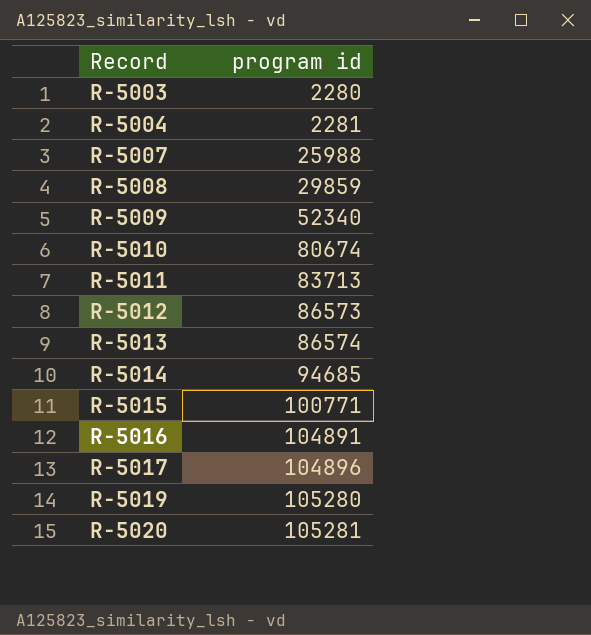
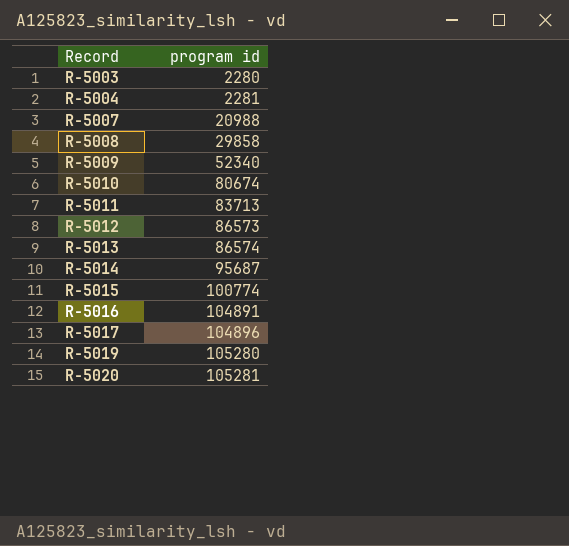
R-5007 | program id: 25988 -> 20988
R-5008 | program id: 29859 -> 29858
R-5014 | program id: 94685 -> 95687
R-5015 | program id: 100771 -> 100774

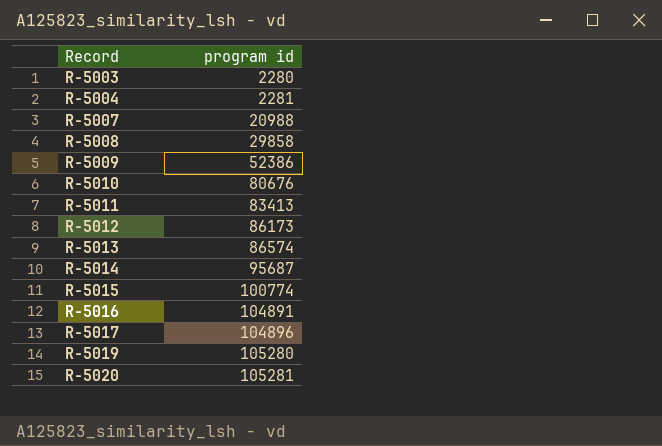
R-5009 | program id: 52340 -> 52386
R-5010 | program id: 80674 -> 80676
R-5011 | program id: 83713 -> 83413
R-5012 | program id: 86573 -> 86173

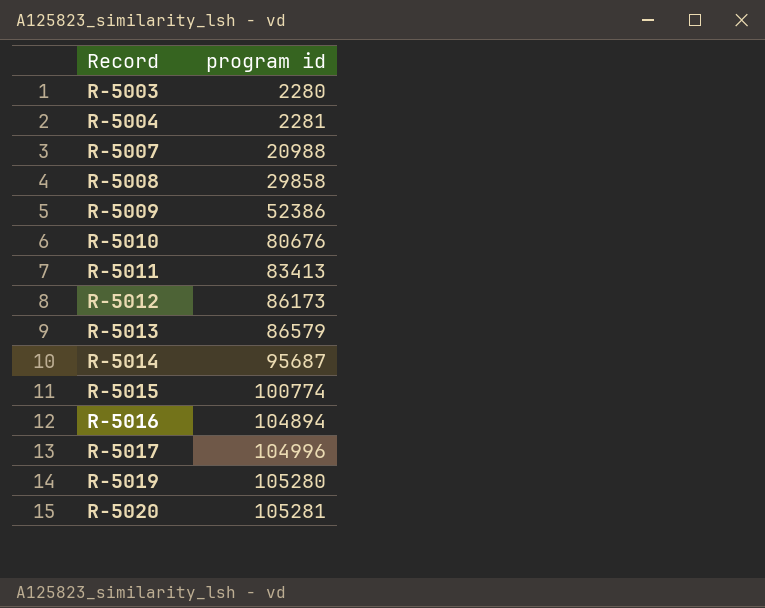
R-5013 | program id: 86574 -> 86579
R-5016 | program id: 104891 -> 104894
R-5017 | program id: 104896 -> 104996

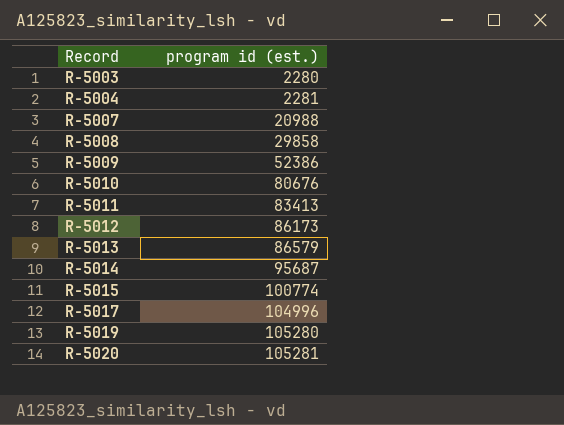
column name: program id -> program id (est.)
row R-5016: 104894 -> none

